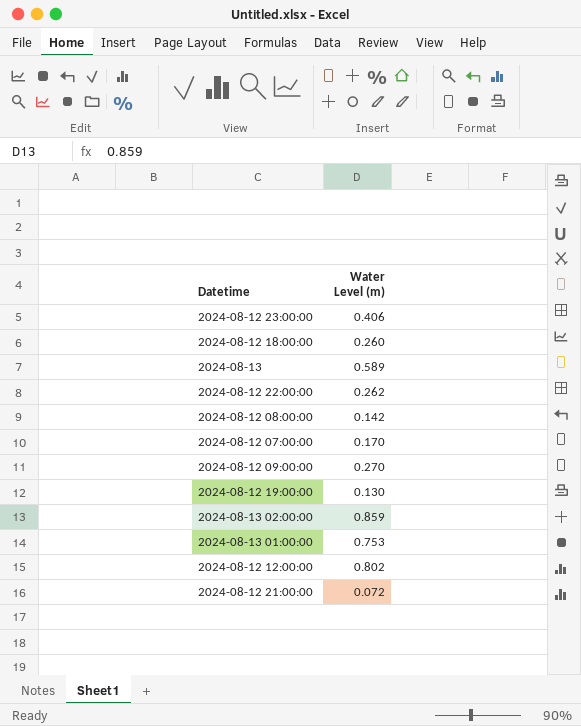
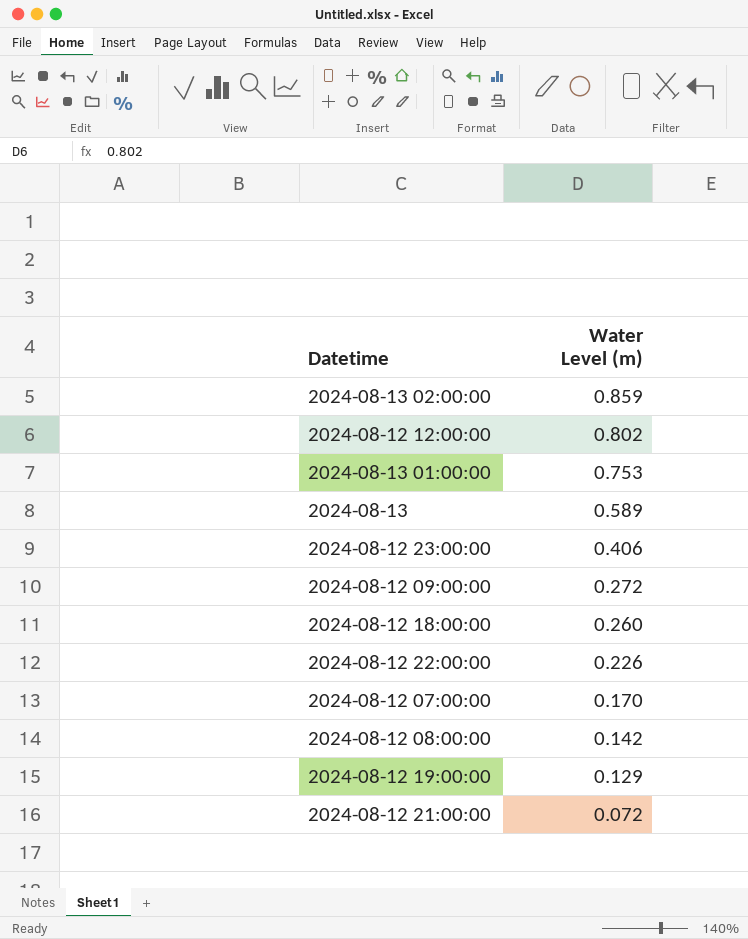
row order: none -> Water Level (m) descending
2024-08-12 09:00:00 | Water Level (m): 0.270 -> 0.272
2024-08-12 22:00:00 | Water Level (m): 0.262 -> 0.226
2024-08-12 19:00:00 | Water Level (m): 0.130 -> 0.129

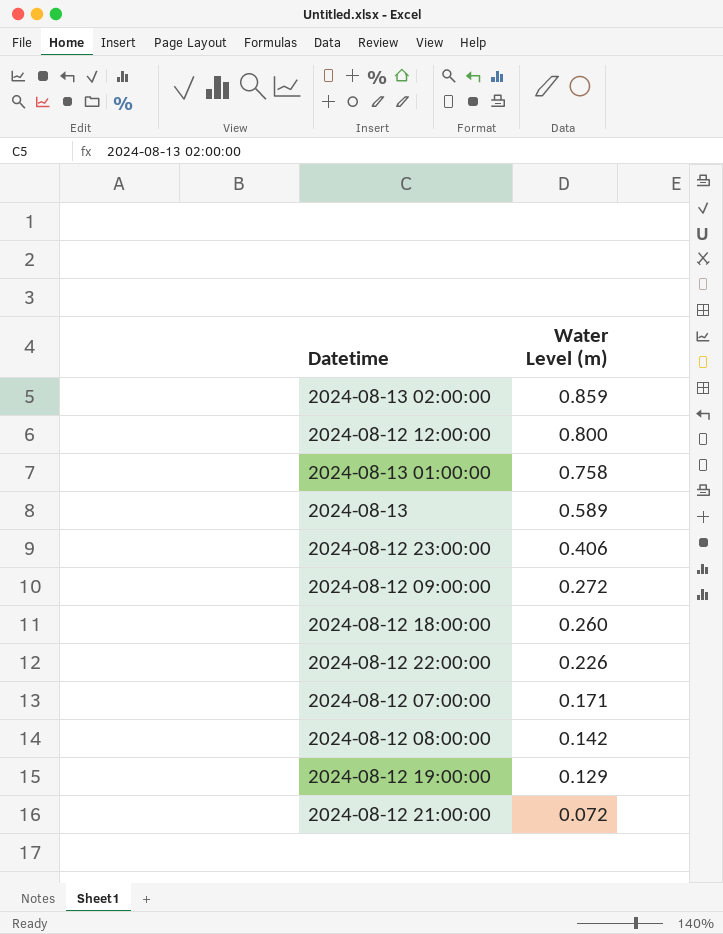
2024-08-12 12:00:00 | Water Level (m): 0.802 -> 0.800
2024-08-13 01:00:00 | Water Level (m): 0.753 -> 0.758
2024-08-12 07:00:00 | Water Level (m): 0.170 -> 0.171

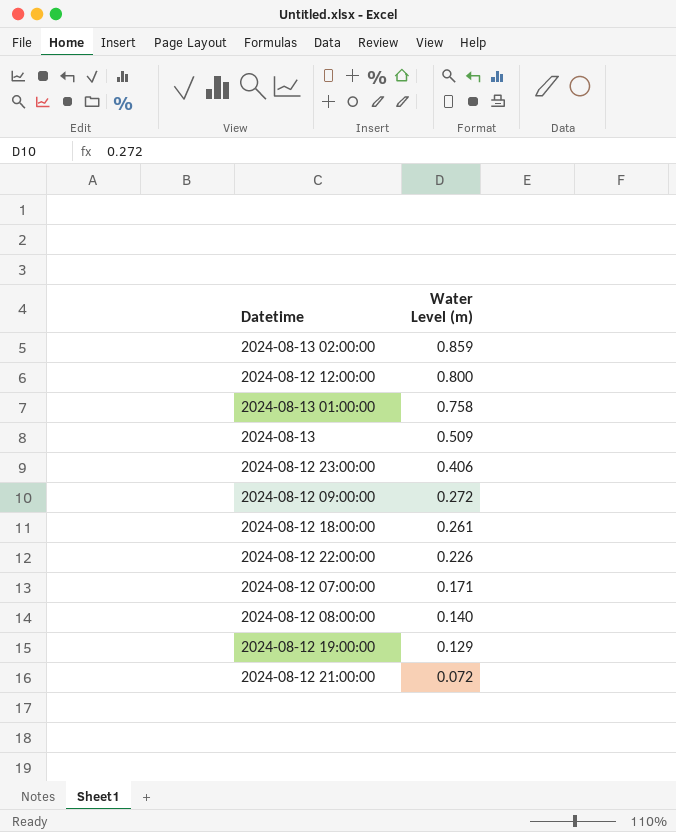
2024-08-13 | Water Level (m): 0.589 -> 0.509
2024-08-12 18:00:00 | Water Level (m): 0.260 -> 0.261
2024-08-12 08:00:00 | Water Level (m): 0.142 -> 0.140

